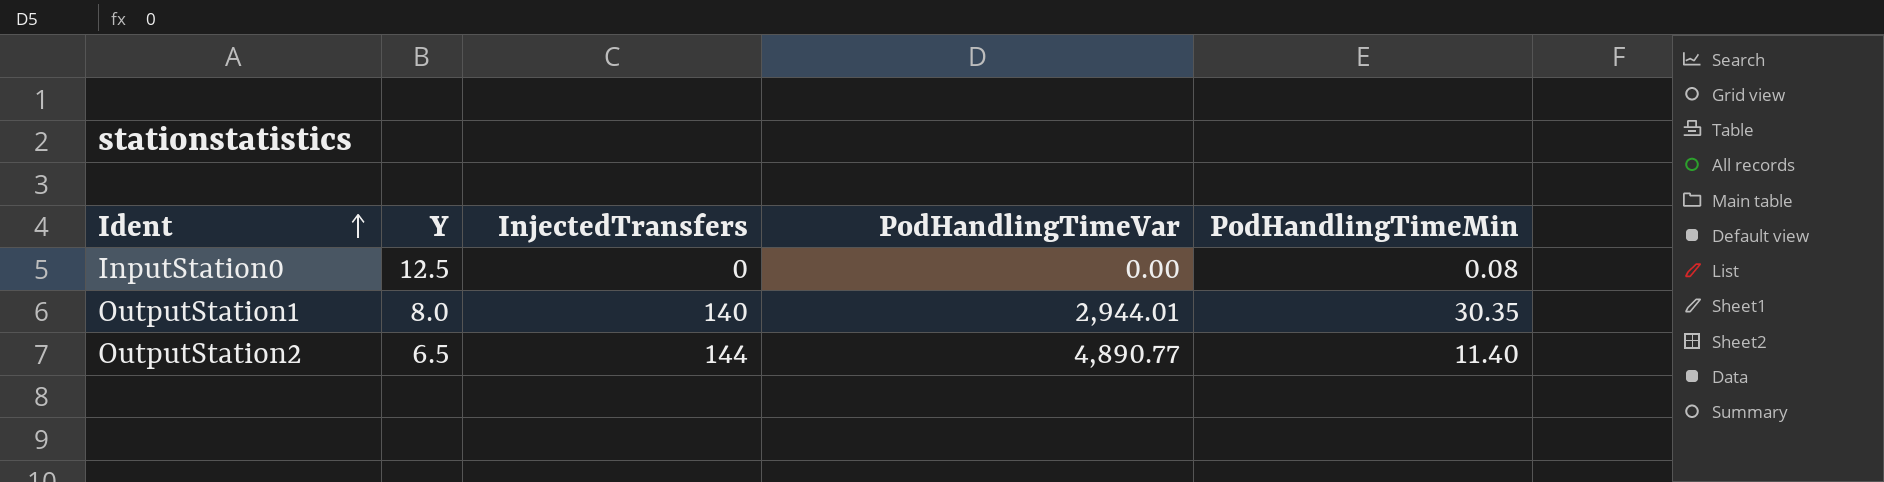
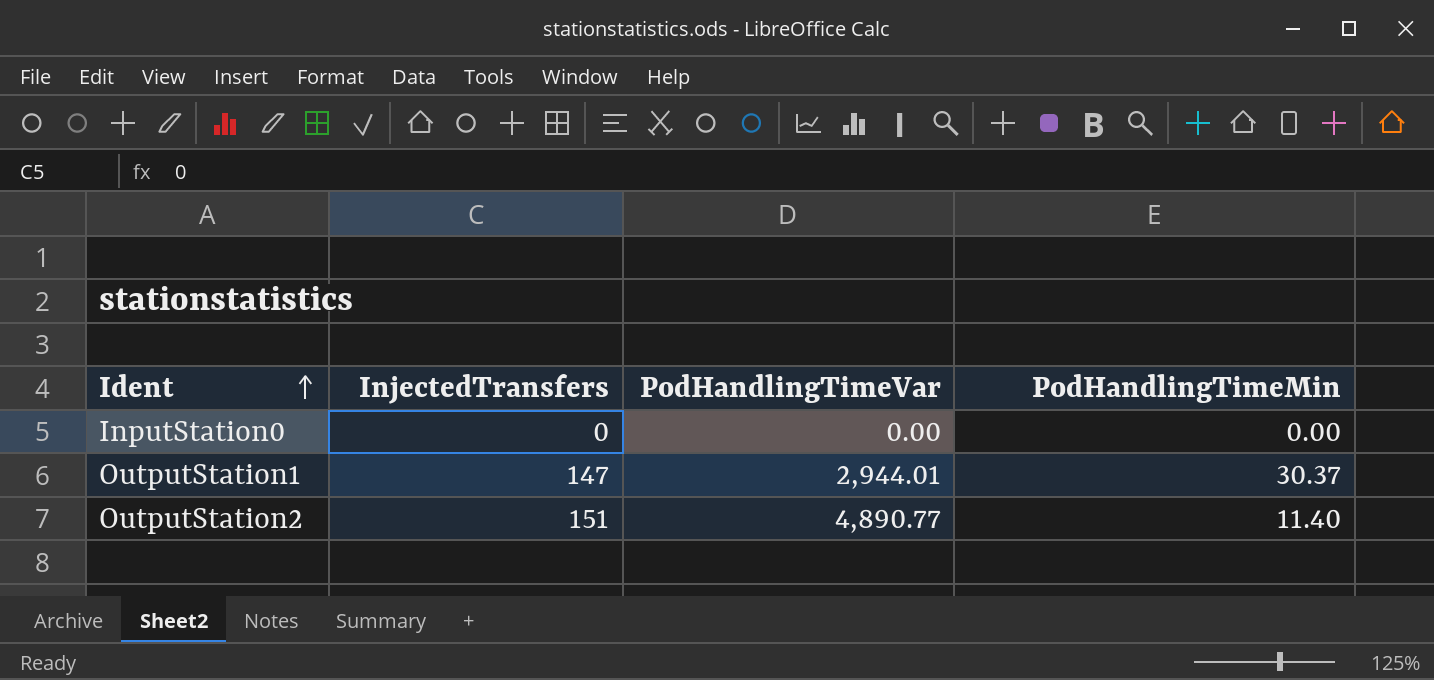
column Y | position: 2 -> none
InputStation0 | PodHandlingTimeMin: 0.08 -> 0.00
OutputStation1 | InjectedTransfers: 140 -> 147
OutputStation1 | PodHandlingTimeMin: 30.35 -> 30.37
OutputStation2 | InjectedTransfers: 144 -> 151

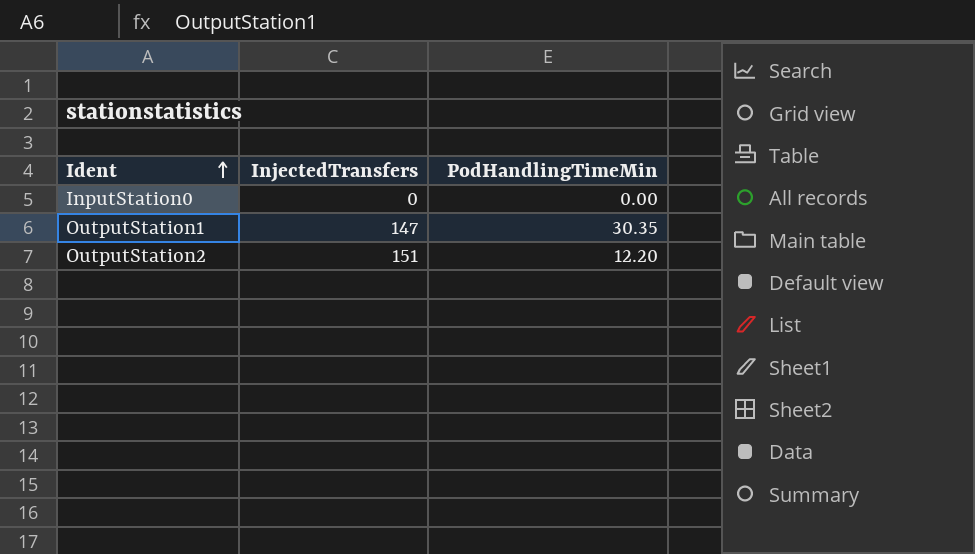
column PodHandlingTimeVar | position: 3 -> none
OutputStation1 | PodHandlingTimeMin: 30.37 -> 30.35
OutputStation2 | PodHandlingTimeMin: 11.40 -> 12.20

